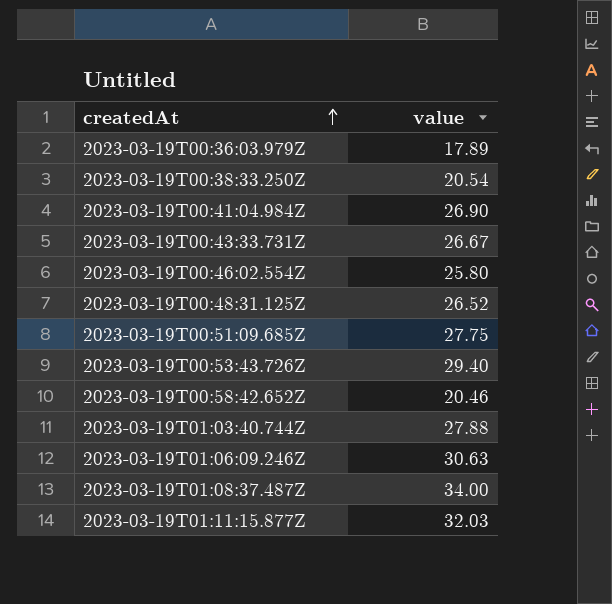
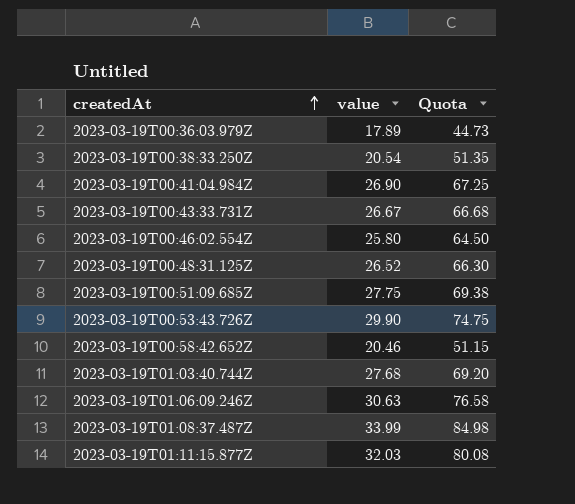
column Quota | formula: none -> [value] * 2.5
2023-03-19T00:53:43.726Z | value: 29.40 -> 29.90
2023-03-19T01:03:40.744Z | value: 27.88 -> 27.68
2023-03-19T01:08:37.487Z | value: 34.00 -> 33.99

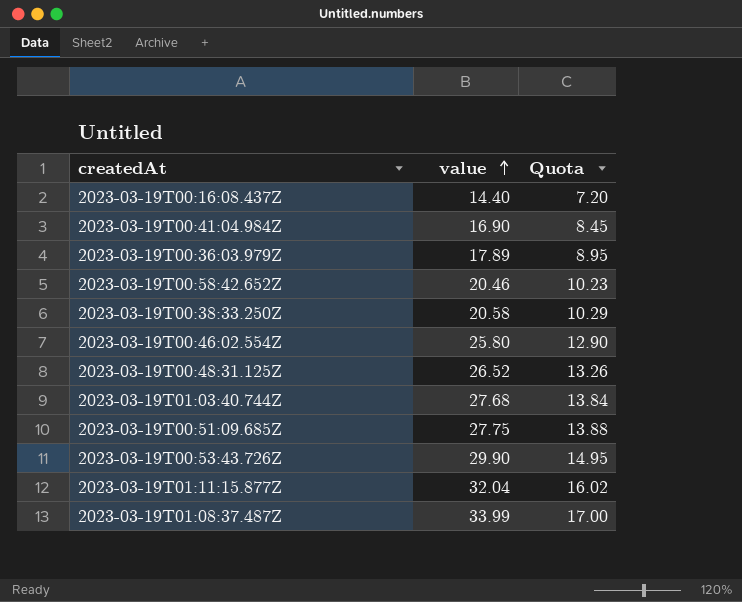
row order: createdAt ascending -> value ascending
column Quota | formula: [value] * 2.5 -> [value] * 0.5
row 2023-03-19T00:43:33.731Z: 26.67 | 66.68 -> none
row 2023-03-19T01:06:09.246Z: 30.63 | 76.58 -> none
row 2023-03-19T00:16:08.437Z: none -> 14.40 | 7.20
2023-03-19T00:41:04.984Z | value: 26.90 -> 16.90
2023-03-19T00:38:33.250Z | value: 20.54 -> 20.58
2023-03-19T01:11:15.877Z | value: 32.03 -> 32.04

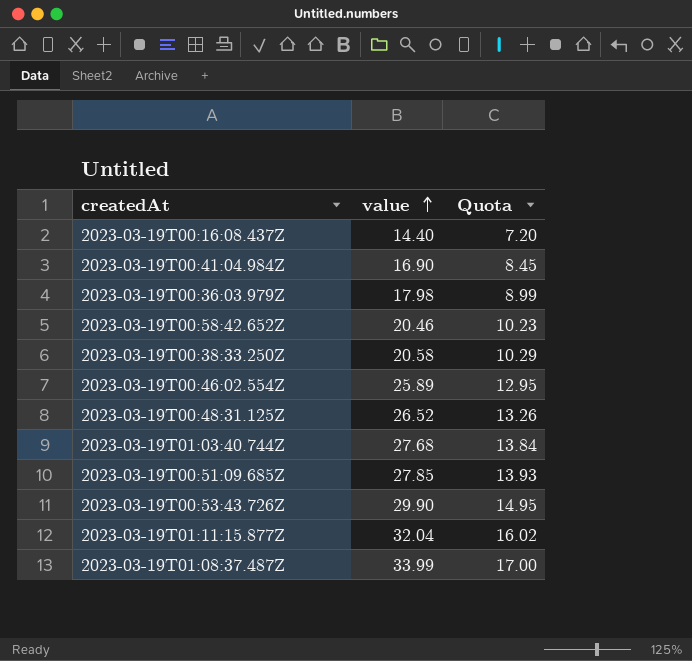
2023-03-19T00:36:03.979Z | value: 17.89 -> 17.98
2023-03-19T00:36:03.979Z | Quota: 8.95 -> 8.99
2023-03-19T00:46:02.554Z | value: 25.80 -> 25.89
2023-03-19T00:46:02.554Z | Quota: 12.90 -> 12.95
2023-03-19T00:51:09.685Z | value: 27.75 -> 27.85
2023-03-19T00:51:09.685Z | Quota: 13.88 -> 13.93

